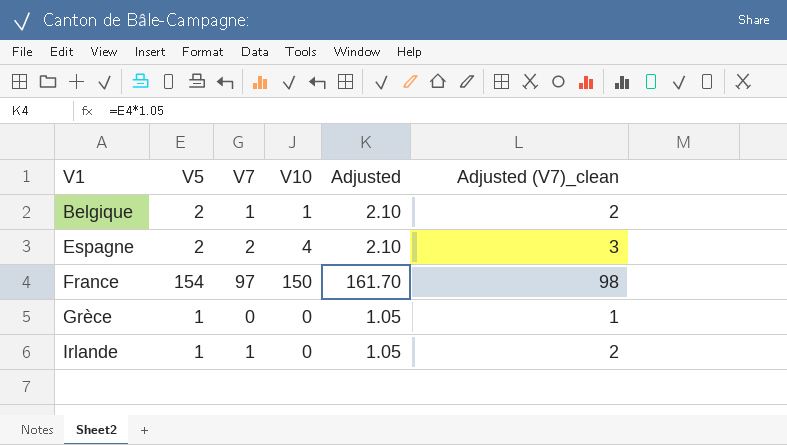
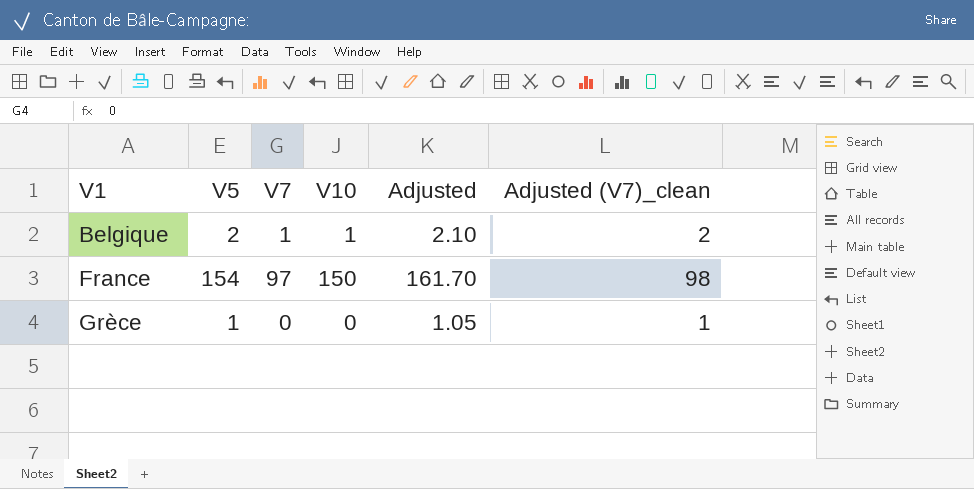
row Espagne: 2 | 2 | 4 | 2.10 | 3 -> none
row Irlande: 1 | 1 | 0 | 1.05 | 2 -> none

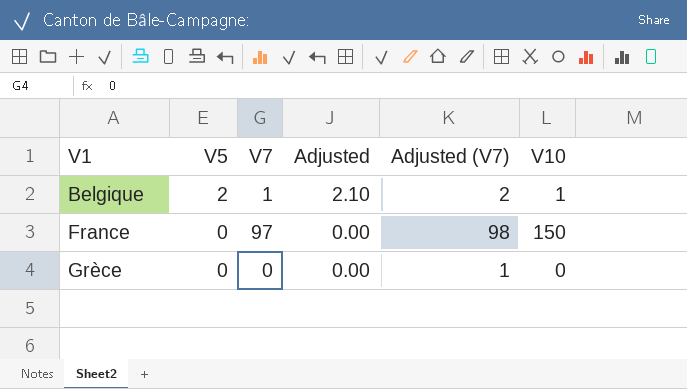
column name: Adjusted (V7)_clean -> Adjusted (V7)
column V10 | position: 4 -> 6
France | V5: 154 -> 0
France | Adjusted: 161.70 -> 0.00
Grèce | V5: 1 -> 0
Grèce | Adjusted: 1.05 -> 0.00

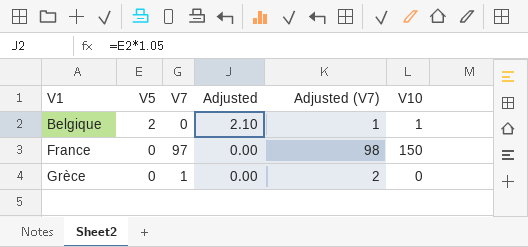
Belgique | V7: 1 -> 0
Belgique | Adjusted (V7): 2 -> 1
Grèce | V7: 0 -> 1
Grèce | Adjusted (V7): 1 -> 2

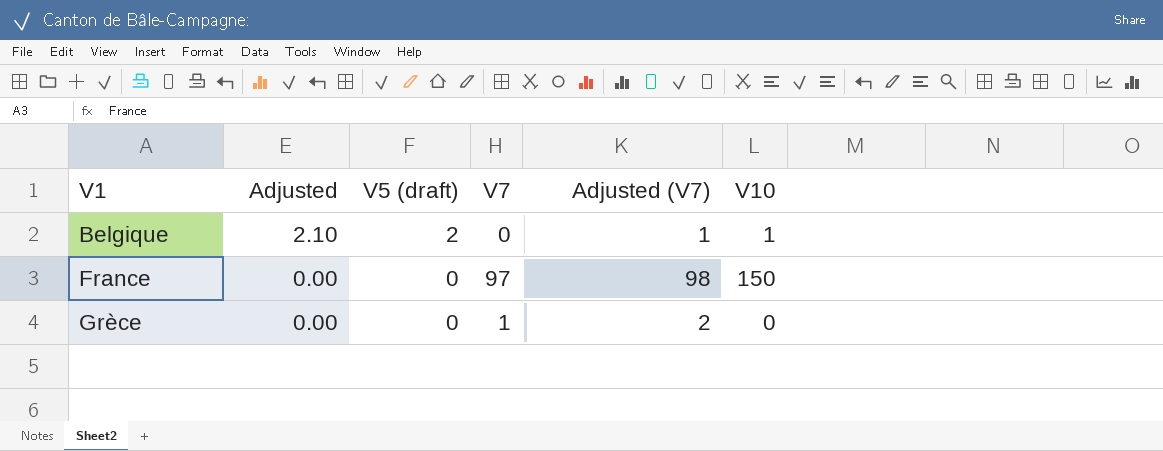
column Adjusted | position: 4 -> 2
column name: V5 -> V5 (draft)

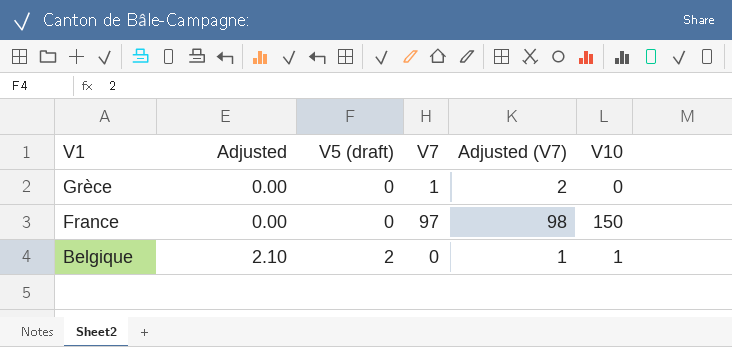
row order: V1 ascending -> V1 descending

